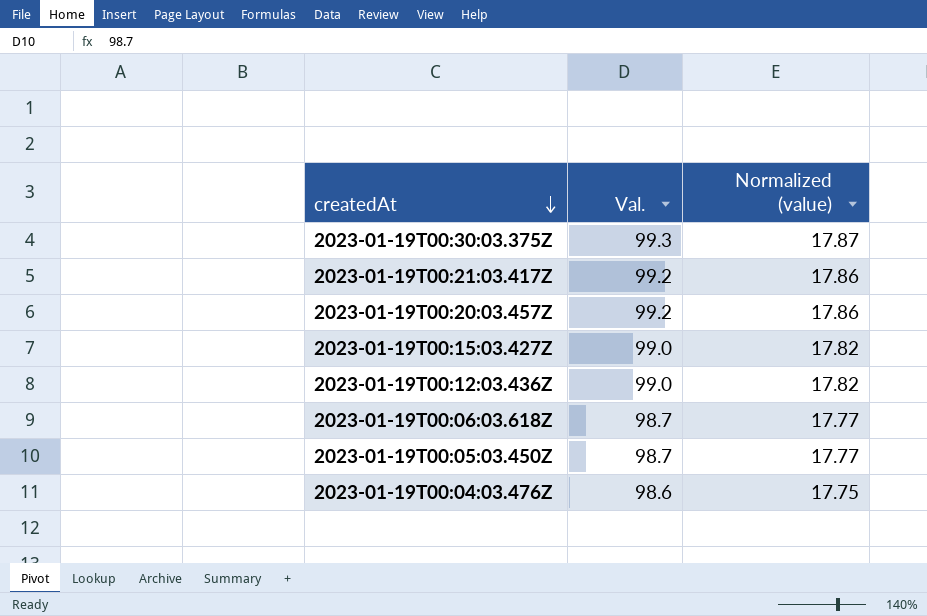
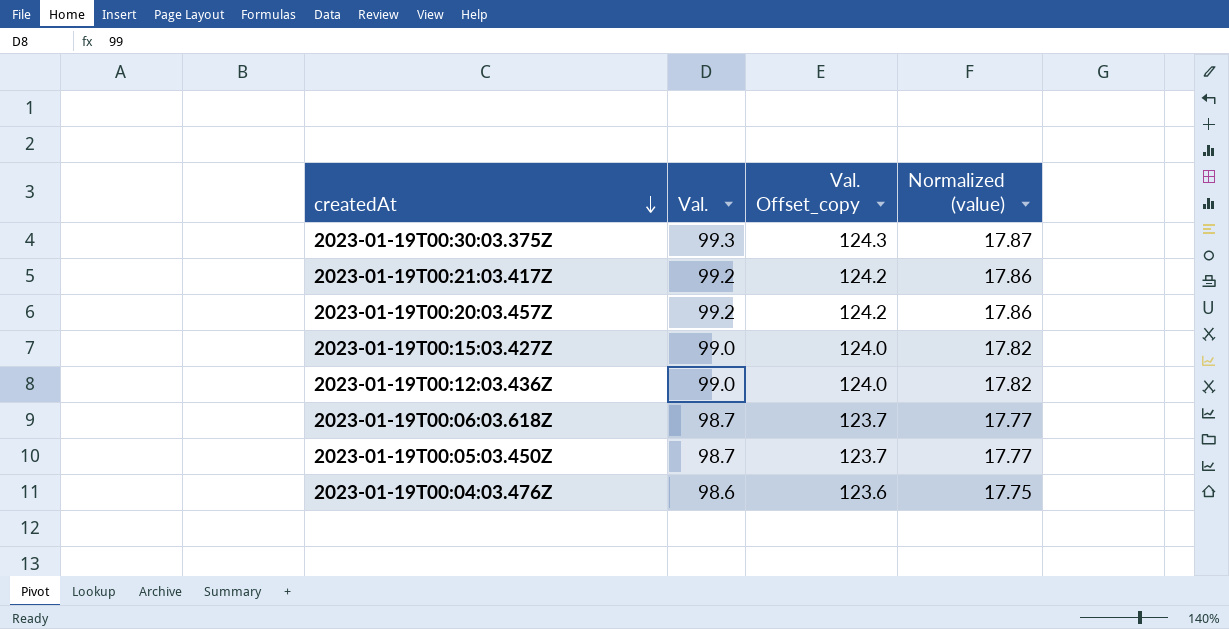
column Val. Offset_copy | formula: none -> [Val.] + 25

